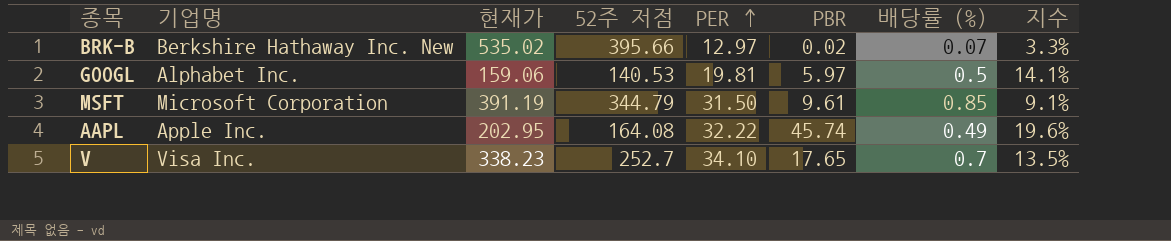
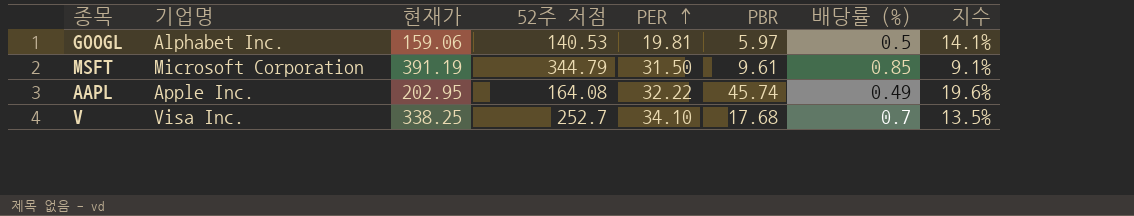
row BRK-B: Berkshire Hathaway Inc. New | 535.02 | 395.66 | 12.97 | 0.02 | 0.07 | 3.3% -> none
V | 현재가: 338.23 -> 338.25
V | PBR: 17.65 -> 17.68

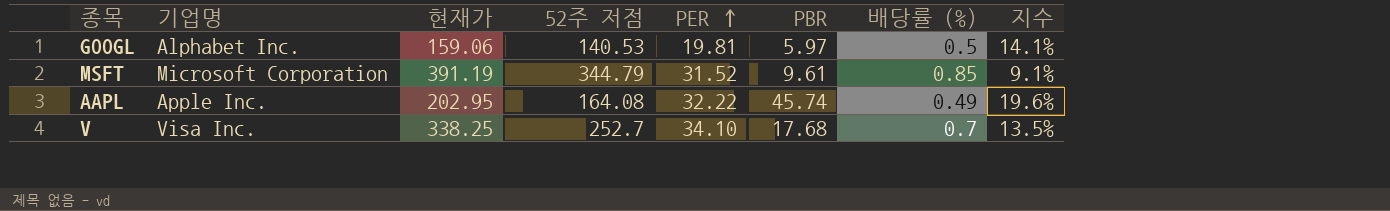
MSFT | PER: 31.50 -> 31.52

